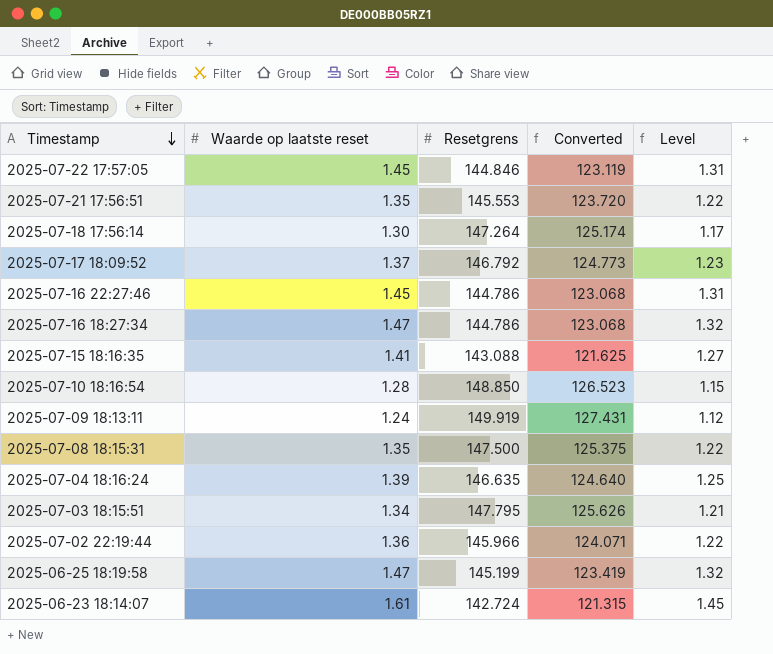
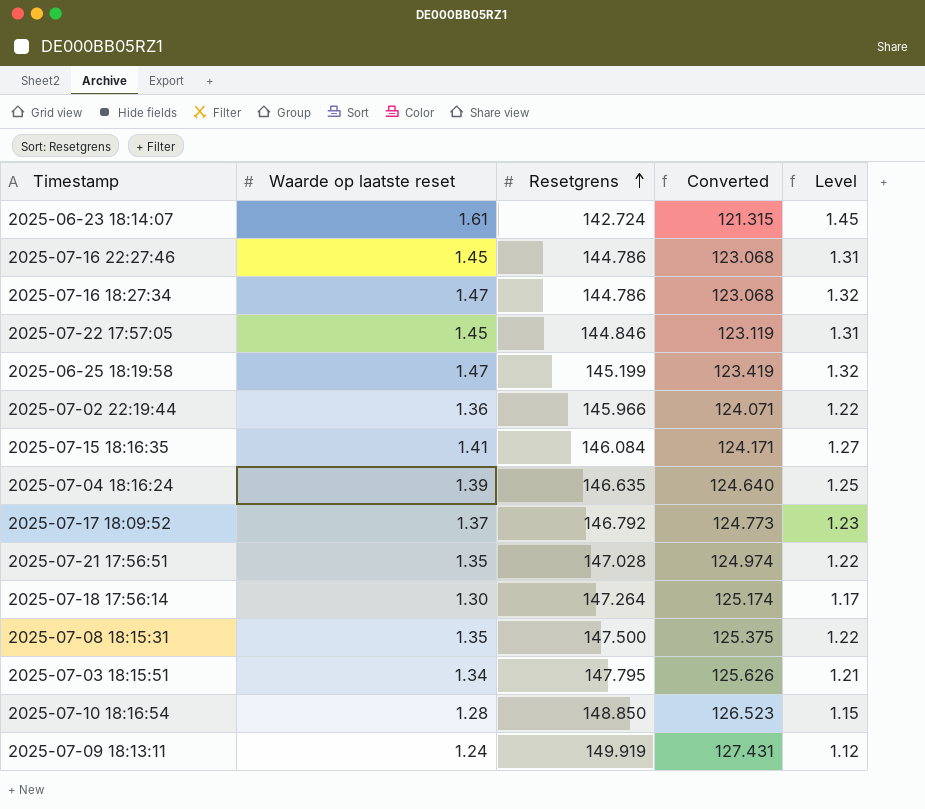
row order: Timestamp descending -> Resetgrens ascending
2025-07-15 18:16:35 | Resetgrens: 143.088 -> 146.084
2025-07-15 18:16:35 | Converted: 121.625 -> 124.171
2025-07-21 17:56:51 | Resetgrens: 145.553 -> 147.028
2025-07-21 17:56:51 | Converted: 123.720 -> 124.974

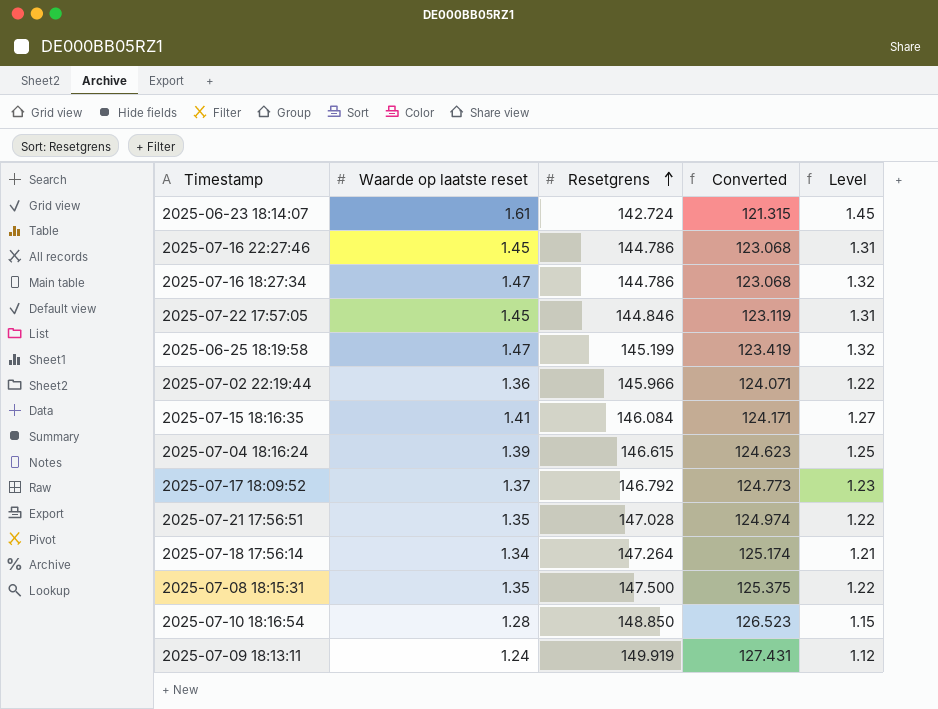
row 2025-07-03 18:15:51: 1.34 | 147.795 | 125.626 | 1.21 -> none
2025-07-04 18:16:24 | Resetgrens: 146.635 -> 146.615
2025-07-04 18:16:24 | Converted: 124.640 -> 124.623
2025-07-18 17:56:14 | Waarde op laatste reset: 1.30 -> 1.34
2025-07-18 17:56:14 | Level: 1.17 -> 1.21

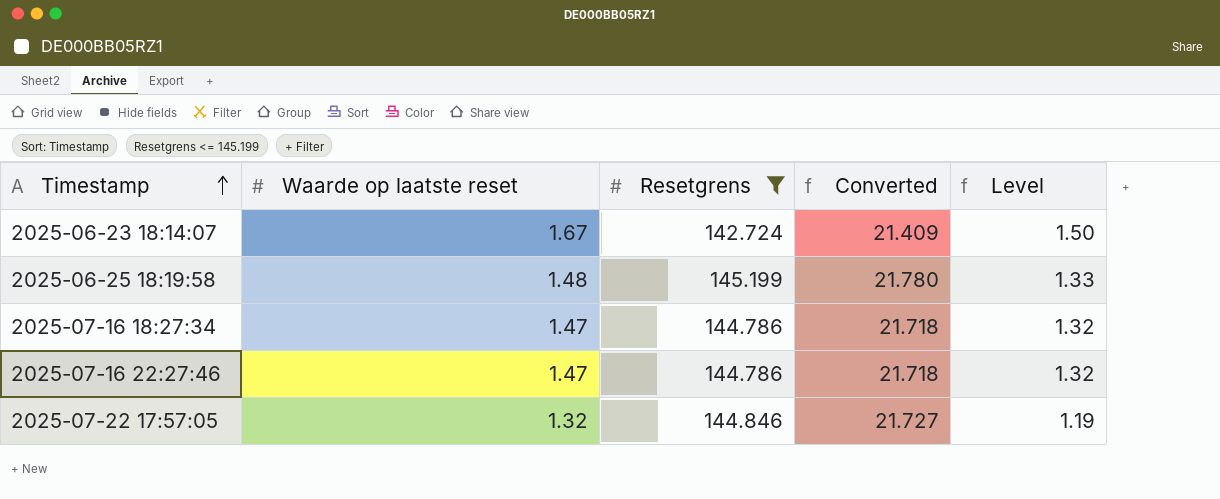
filter: none -> Resetgrens <= 145.199
row order: Resetgrens ascending -> Timestamp ascending
column Converted | formula: [Resetgrens] * 0.85 -> [Resetgrens] * 0.15
2025-06-23 18:14:07 | Waarde op laatste reset: 1.61 -> 1.67
2025-06-23 18:14:07 | Level: 1.45 -> 1.50
2025-06-25 18:19:58 | Waarde op laatste reset: 1.47 -> 1.48
2025-06-25 18:19:58 | Level: 1.32 -> 1.33
2025-07-16 22:27:46 | Waarde op laatste reset: 1.45 -> 1.47
2025-07-16 22:27:46 | Level: 1.31 -> 1.32
2025-07-22 17:57:05 | Waarde op laatste reset: 1.45 -> 1.32
2025-07-22 17:57:05 | Level: 1.31 -> 1.19

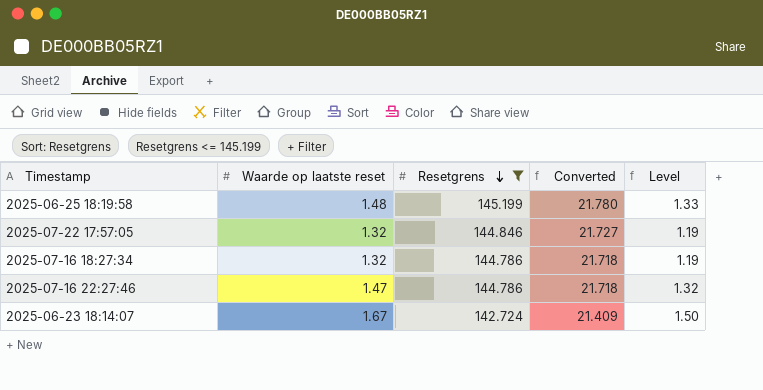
row order: Timestamp ascending -> Resetgrens descending
2025-07-16 18:27:34 | Waarde op laatste reset: 1.47 -> 1.32
2025-07-16 18:27:34 | Level: 1.32 -> 1.19

